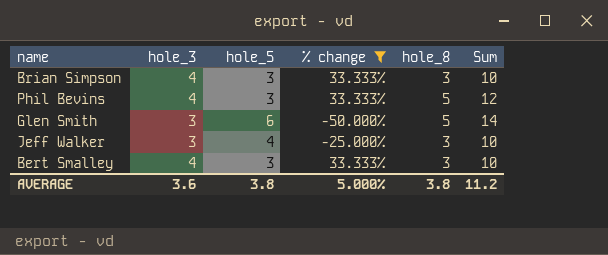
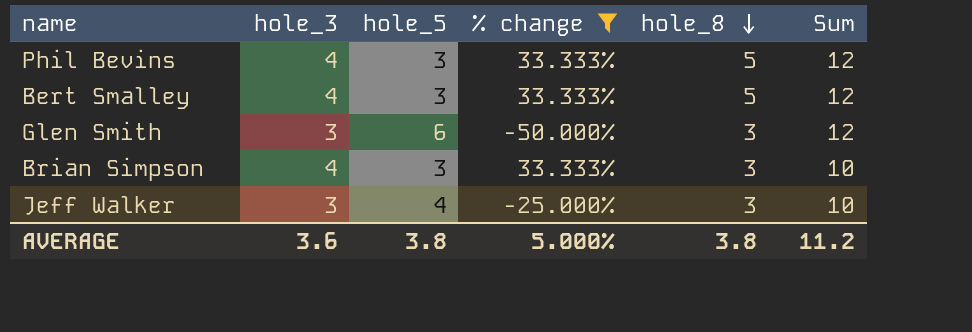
row order: none -> hole_8 descending
Bert Smalley | hole_8: 3 -> 5
Bert Smalley | Sum: 10 -> 12
Glen Smith | hole_8: 5 -> 3
Glen Smith | Sum: 14 -> 12

